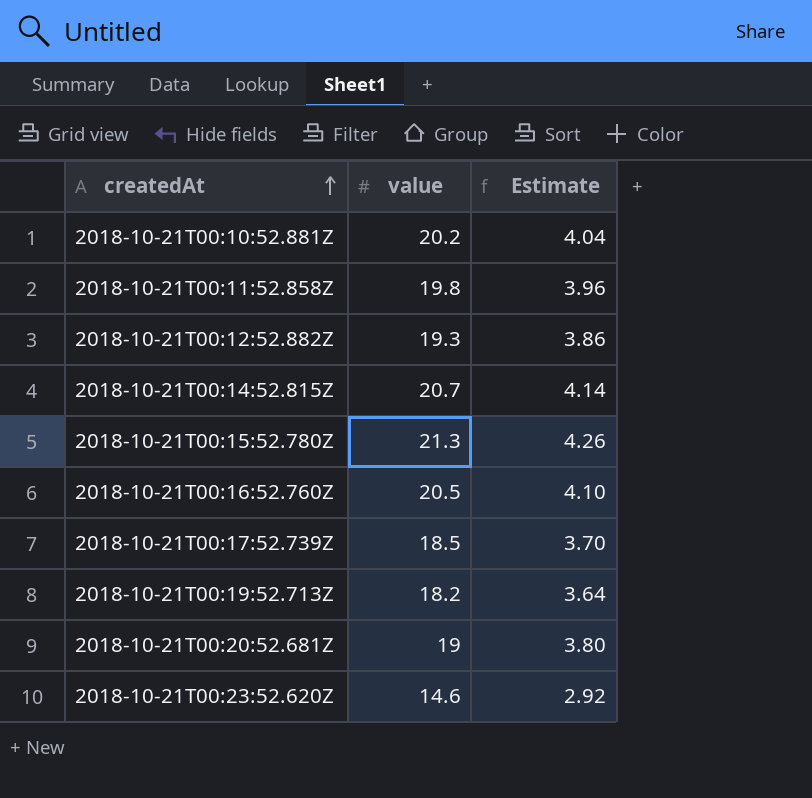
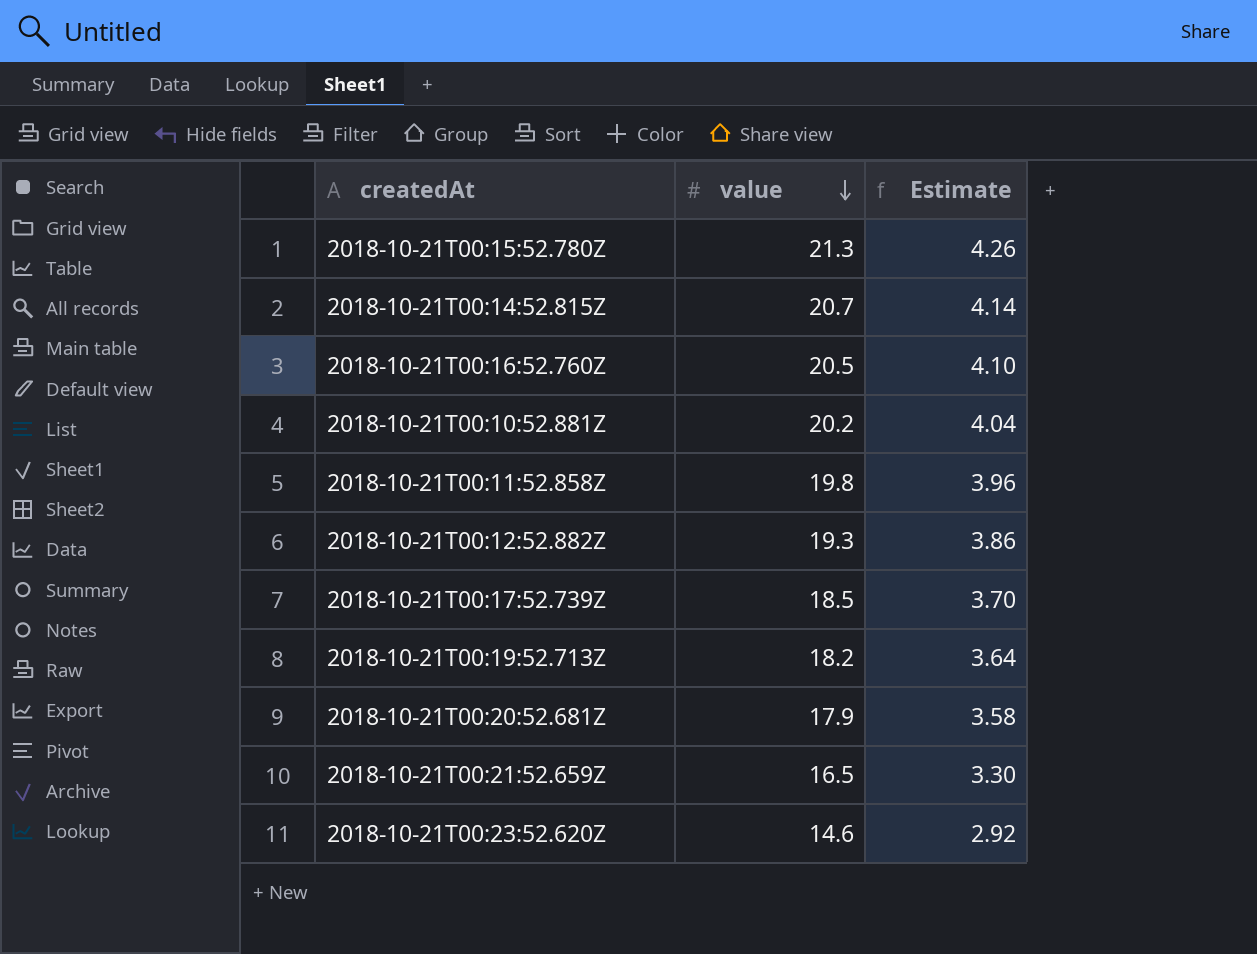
row order: createdAt ascending -> value descending
2018-10-21T00:20:52.681Z | value: 19 -> 17.9
2018-10-21T00:20:52.681Z | Estimate: 3.80 -> 3.58
row 2018-10-21T00:21:52.659Z: none -> 16.5 | 3.30

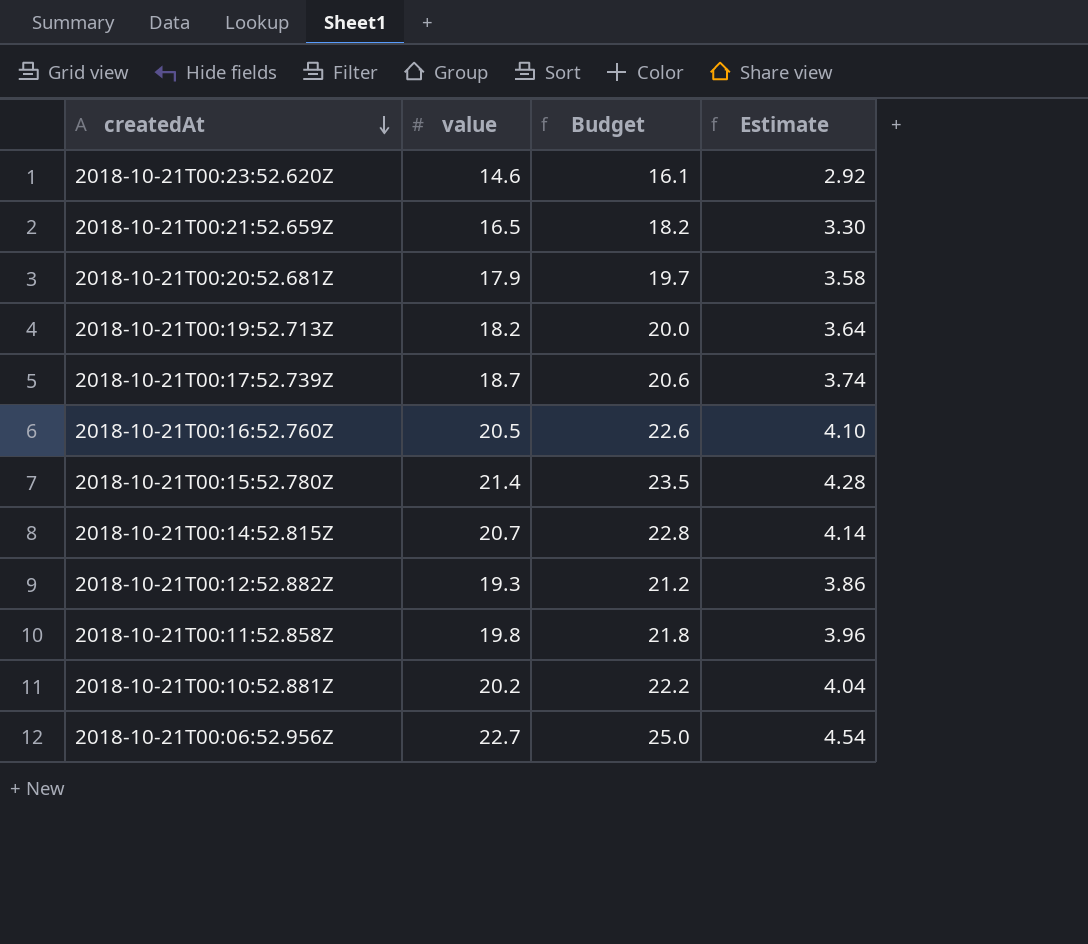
row order: value descending -> createdAt descending
column Budget | formula: none -> [value] * 1.1
2018-10-21T00:17:52.739Z | value: 18.5 -> 18.7
2018-10-21T00:17:52.739Z | Estimate: 3.70 -> 3.74
2018-10-21T00:15:52.780Z | value: 21.3 -> 21.4
2018-10-21T00:15:52.780Z | Estimate: 4.26 -> 4.28
row 2018-10-21T00:06:52.956Z: none -> 22.7 | 25.0 | 4.54

